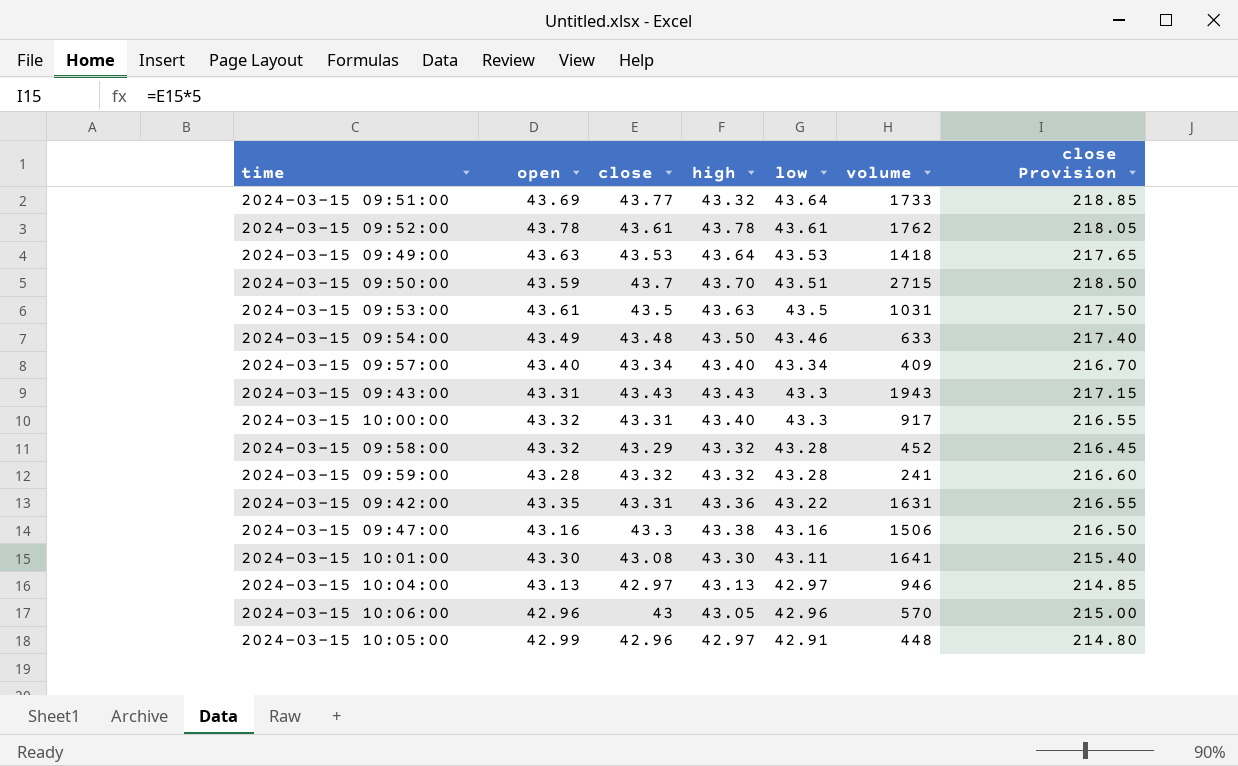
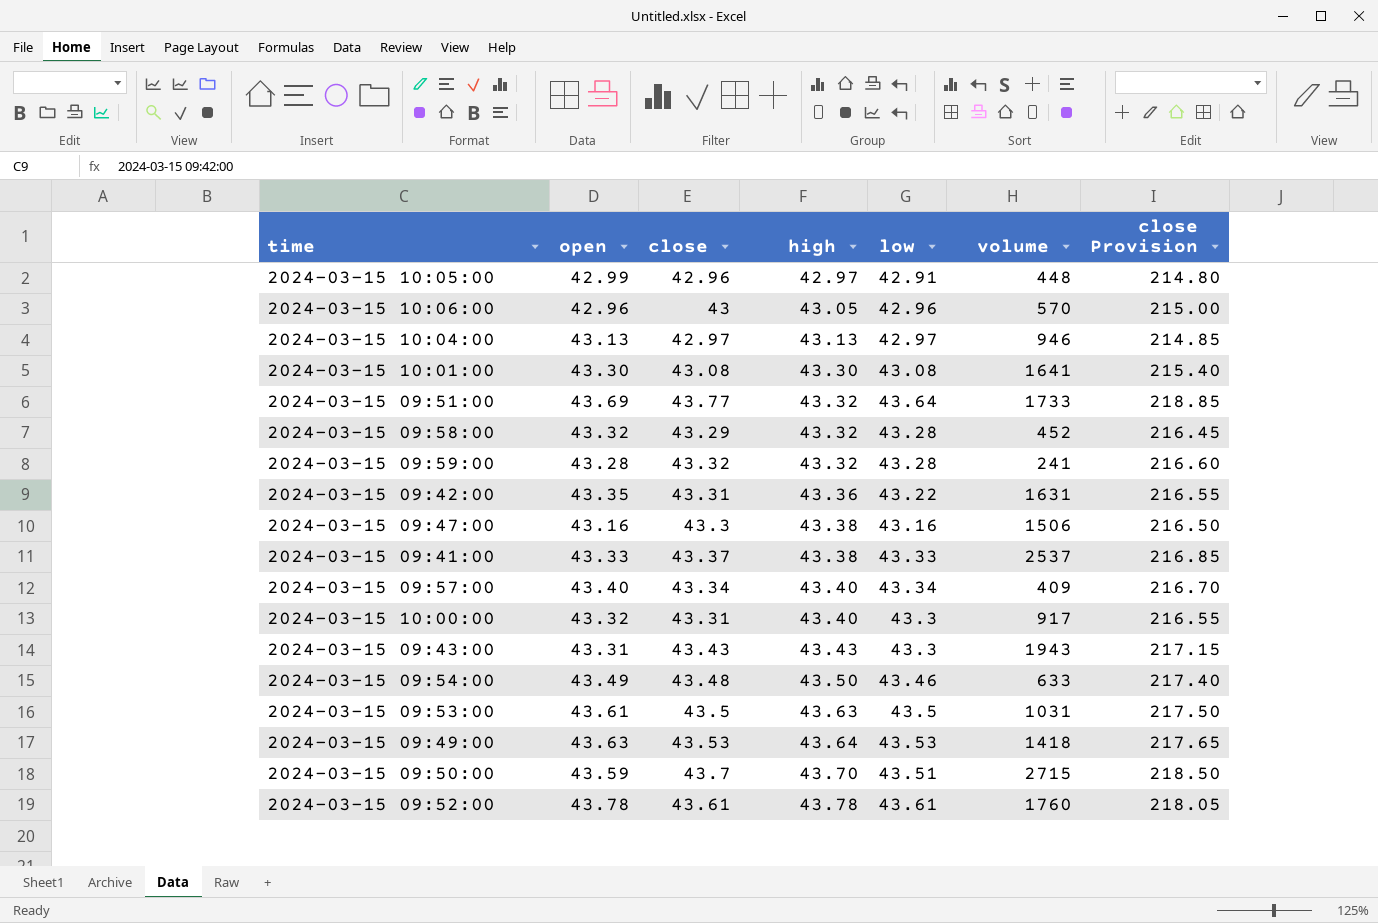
row order: low descending -> high ascending
2024-03-15 10:01:00 | low: 43.11 -> 43.08
row 2024-03-15 09:41:00: none -> 43.33 | 43.37 | 43.38 | 43.33 | 2537 | 216.85
2024-03-15 09:52:00 | volume: 1762 -> 1760

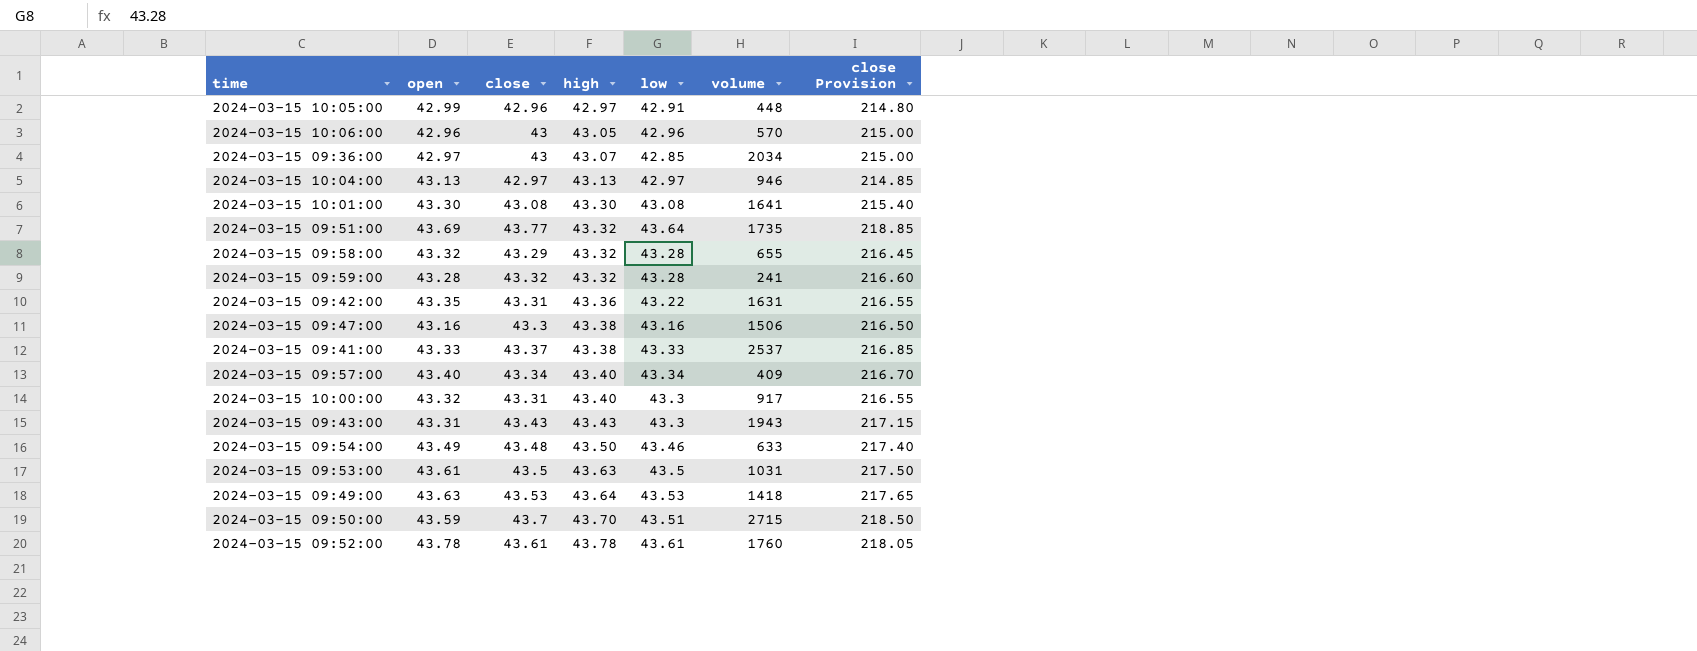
row 2024-03-15 09:36:00: none -> 42.97 | 43 | 43.07 | 42.85 | 2034 | 215.00
2024-03-15 09:51:00 | volume: 1733 -> 1735
2024-03-15 09:58:00 | volume: 452 -> 655

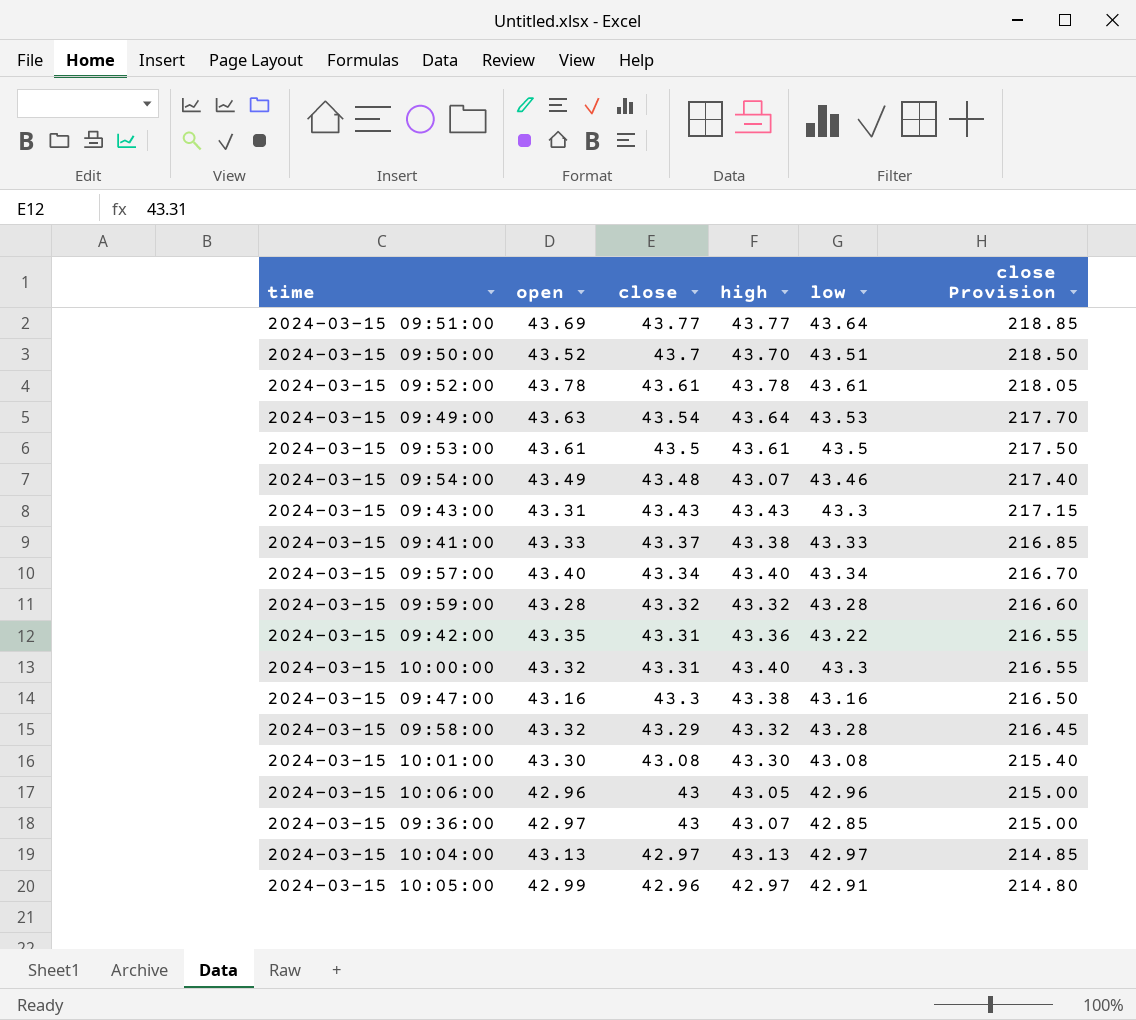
row order: high ascending -> close descending
column volume | position: 6 -> none
2024-03-15 09:51:00 | high: 43.32 -> 43.77
2024-03-15 09:50:00 | open: 43.59 -> 43.52
2024-03-15 09:49:00 | close: 43.53 -> 43.54
2024-03-15 09:49:00 | close Provision: 217.65 -> 217.70
2024-03-15 09:53:00 | high: 43.63 -> 43.61
2024-03-15 09:54:00 | high: 43.50 -> 43.07

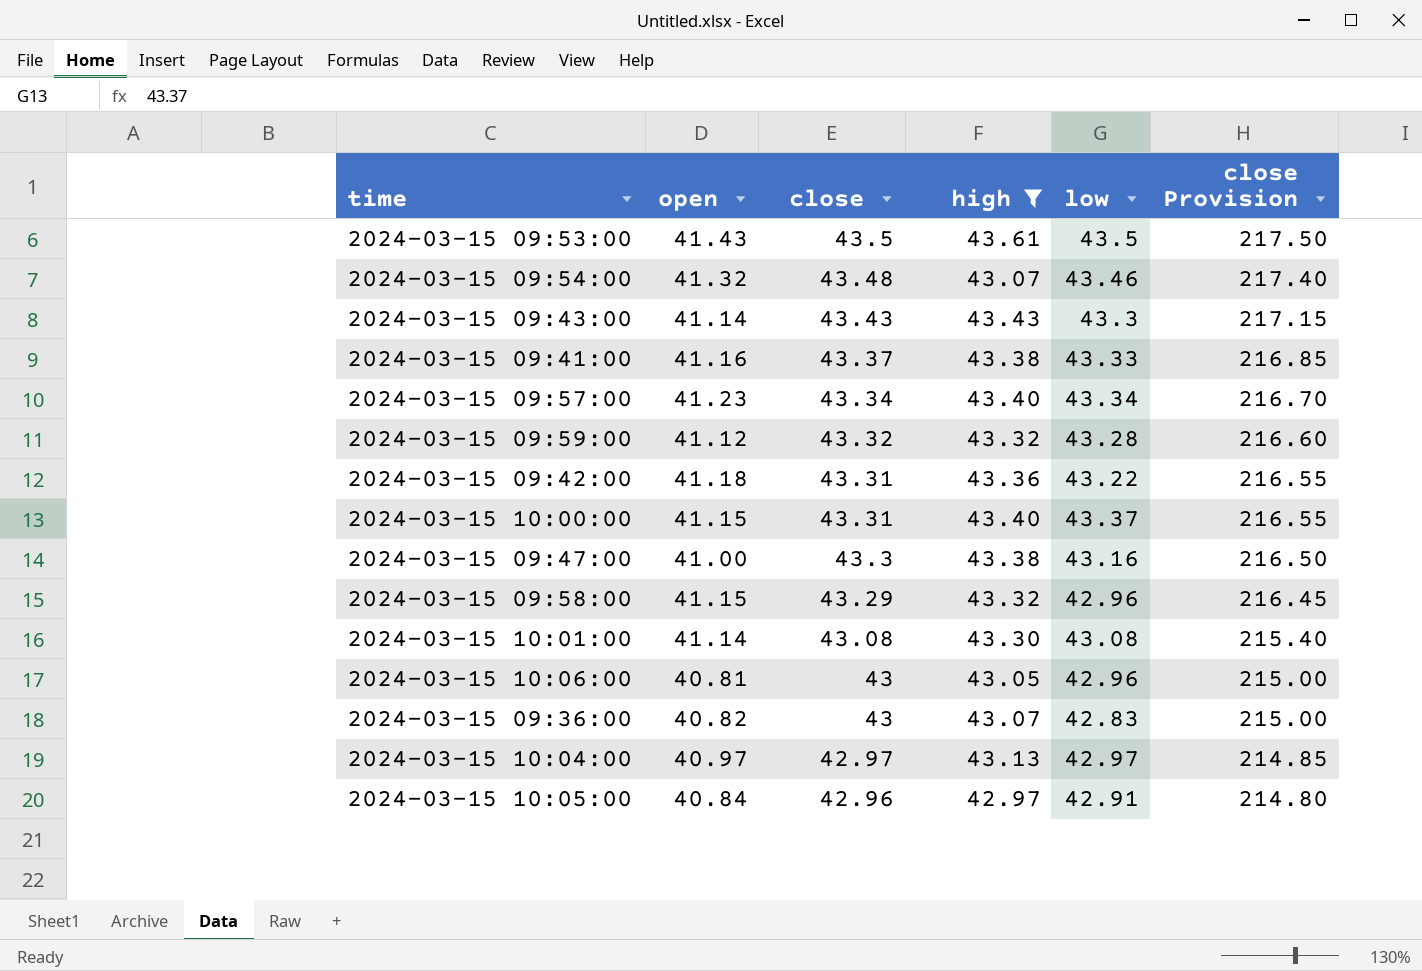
filter: none -> high <= 43.61
2024-03-15 09:53:00 | open: 43.61 -> 41.43
2024-03-15 09:54:00 | open: 43.49 -> 41.32
2024-03-15 09:43:00 | open: 43.31 -> 41.14
2024-03-15 09:41:00 | open: 43.33 -> 41.16
2024-03-15 09:57:00 | open: 43.40 -> 41.23
2024-03-15 09:59:00 | open: 43.28 -> 41.12
2024-03-15 09:42:00 | open: 43.35 -> 41.18
2024-03-15 10:00:00 | open: 43.32 -> 41.15
2024-03-15 10:00:00 | low: 43.3 -> 43.37
2024-03-15 09:47:00 | open: 43.16 -> 41.00
2024-03-15 09:58:00 | open: 43.32 -> 41.15
2024-03-15 09:58:00 | low: 43.28 -> 42.96
2024-03-15 10:01:00 | open: 43.30 -> 41.14
2024-03-15 10:06:00 | open: 42.96 -> 40.81
2024-03-15 09:36:00 | open: 42.97 -> 40.82
2024-03-15 09:36:00 | low: 42.85 -> 42.83
2024-03-15 10:04:00 | open: 43.13 -> 40.97
2024-03-15 10:05:00 | open: 42.99 -> 40.84

